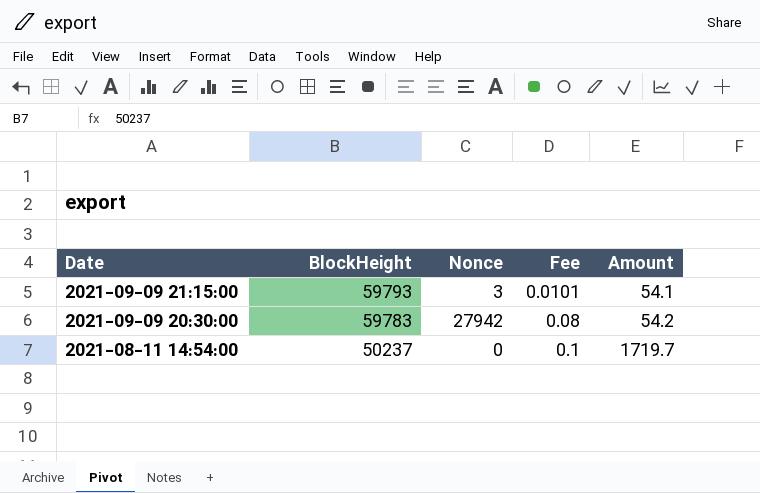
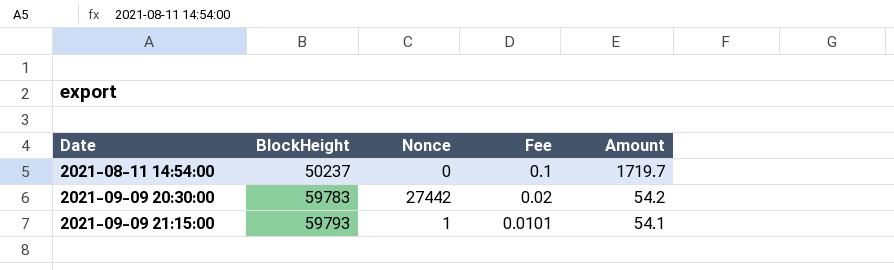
row order: Date descending -> Date ascending
2021-09-09 20:30:00 | Nonce: 27942 -> 27442
2021-09-09 20:30:00 | Fee: 0.08 -> 0.02
2021-09-09 21:15:00 | Nonce: 3 -> 1

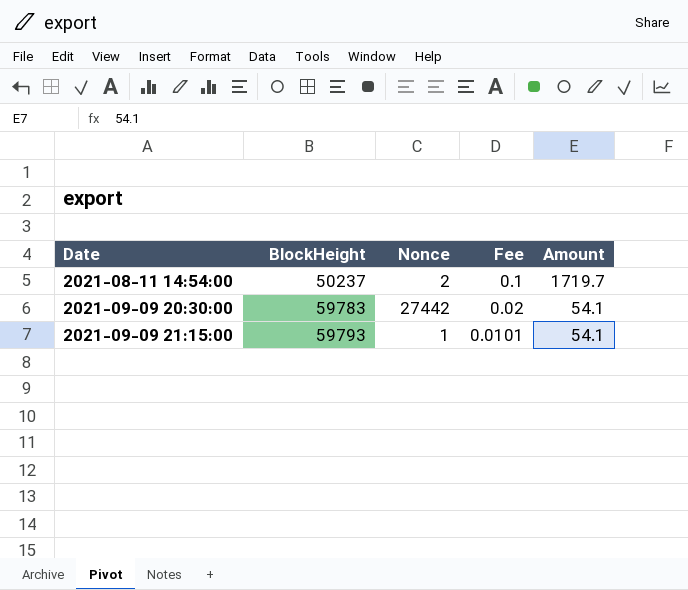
2021-08-11 14:54:00 | Nonce: 0 -> 2
2021-09-09 20:30:00 | Amount: 54.2 -> 54.1

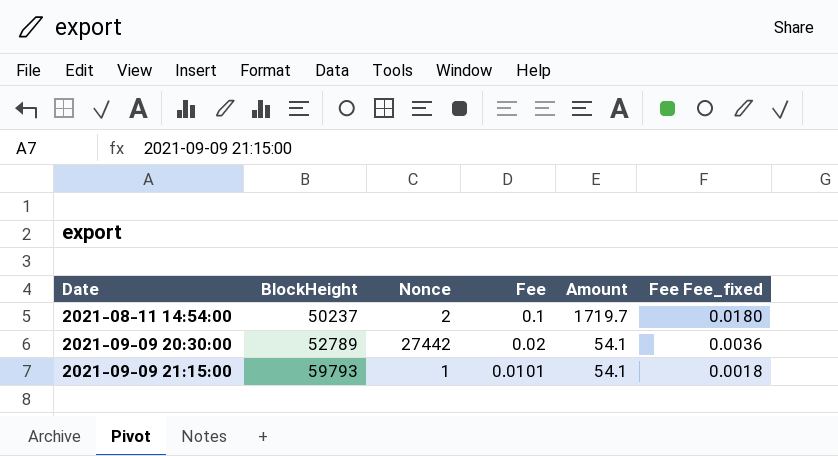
column Fee Fee_fixed | formula: none -> [Fee] * 0.18
2021-09-09 20:30:00 | BlockHeight: 59783 -> 52789

